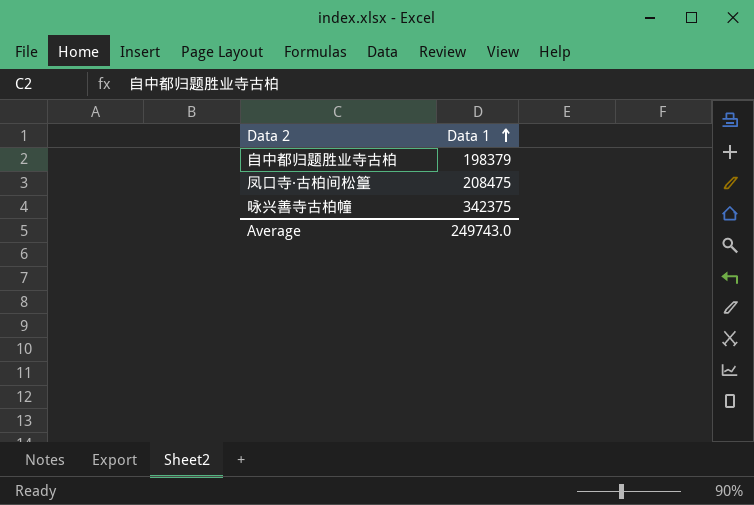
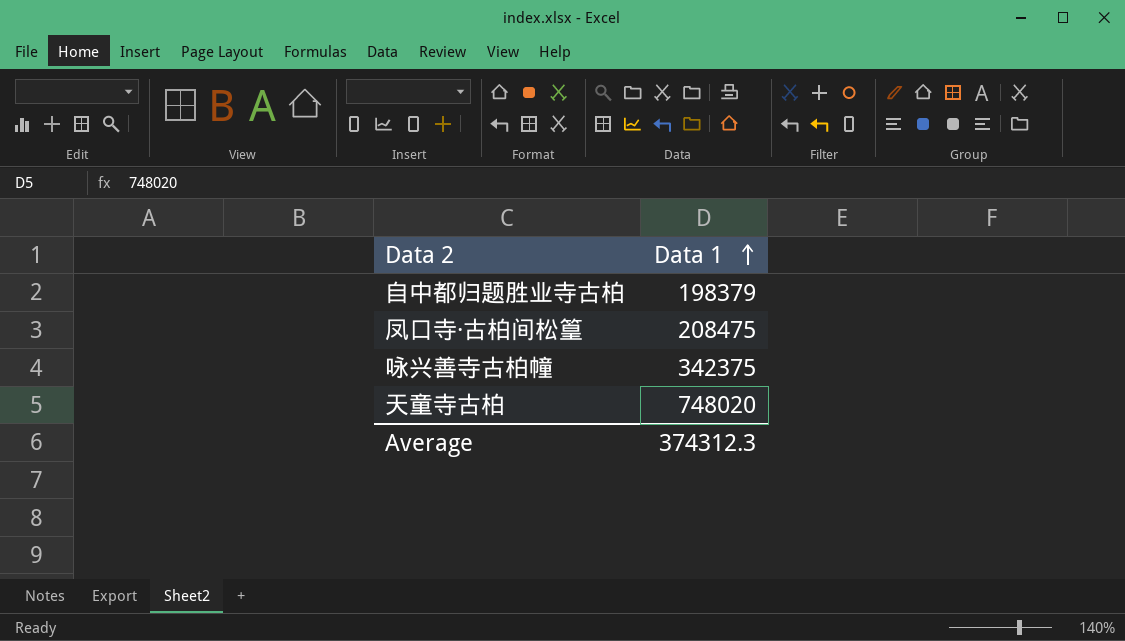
row 天童寺古柏: none -> 748020
Average | Data 1: 249743.0 -> 374312.3

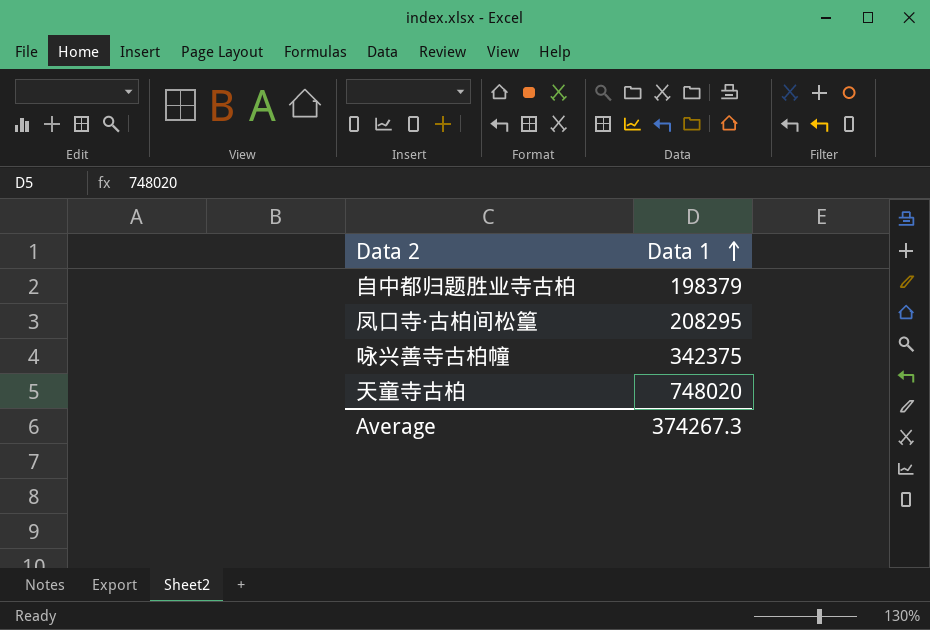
凤口寺·古柏间松篁 | Data 1: 208475 -> 208295
Average | Data 1: 374312.3 -> 374267.3

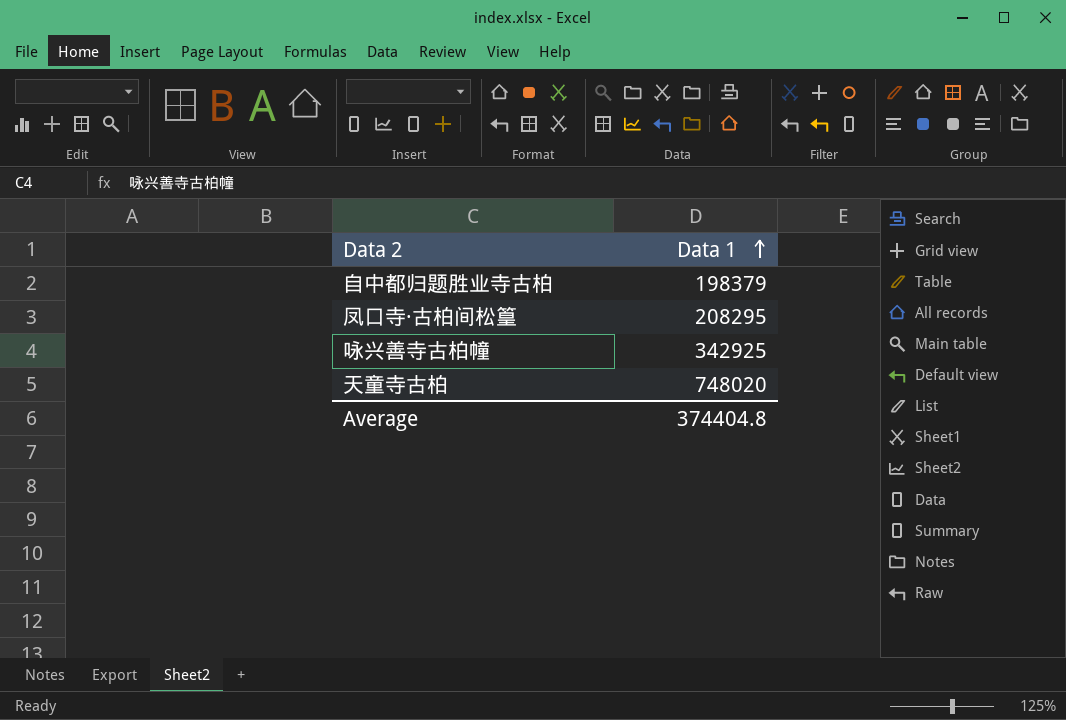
咏兴善寺古柏幢 | Data 1: 342375 -> 342925
Average | Data 1: 374267.3 -> 374404.8

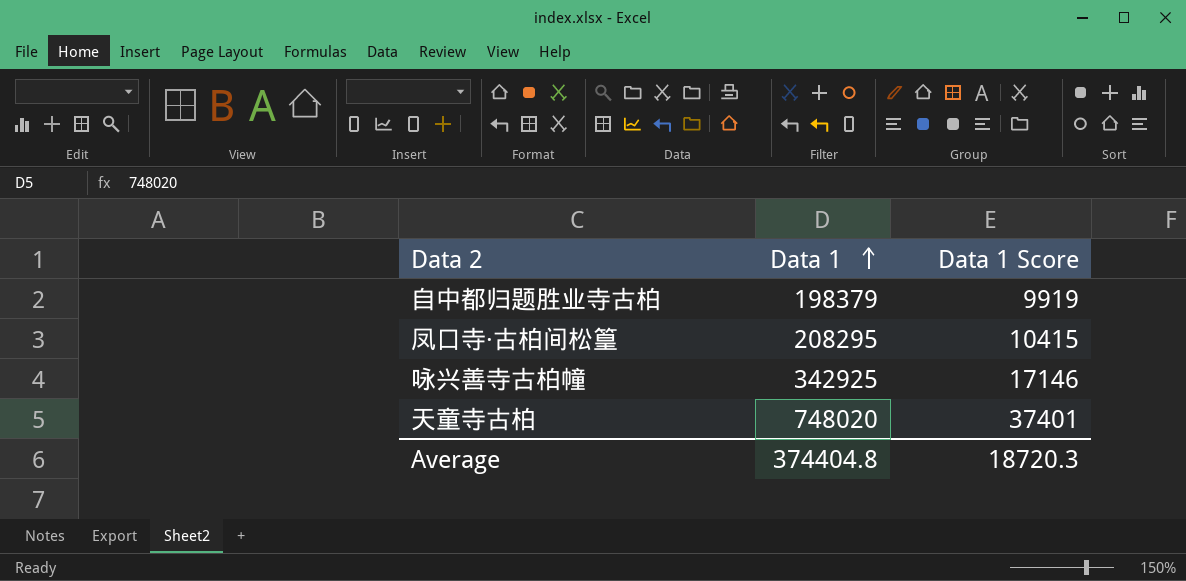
column Data 1 Score | formula: none -> [Data 1] * 0.05

